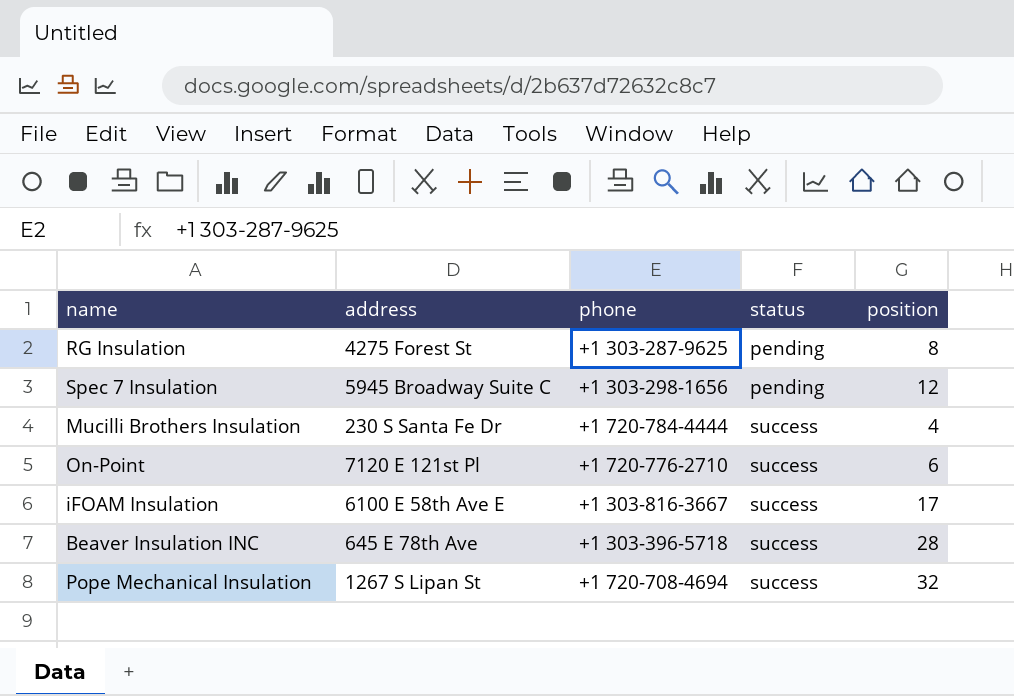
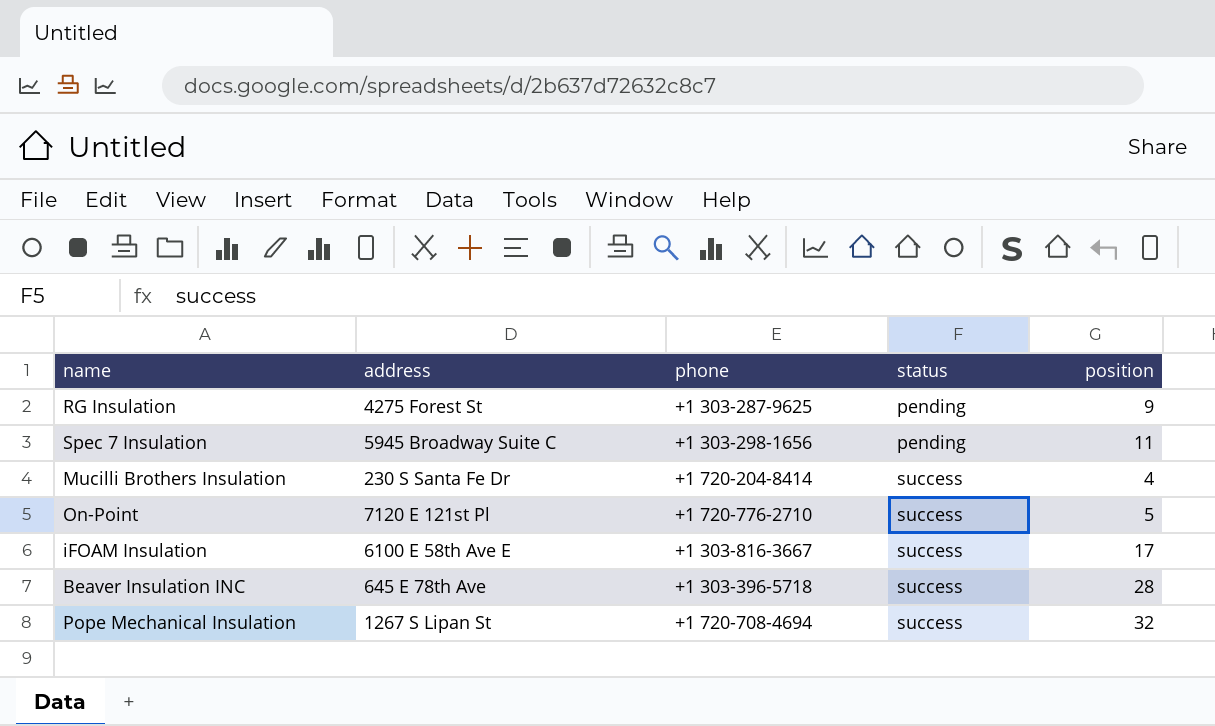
RG Insulation | position: 8 -> 9
Spec 7 Insulation | position: 12 -> 11
Mucilli Brothers Insulation | phone: +1 720-784-4444 -> +1 720-204-8414
On-Point | position: 6 -> 5

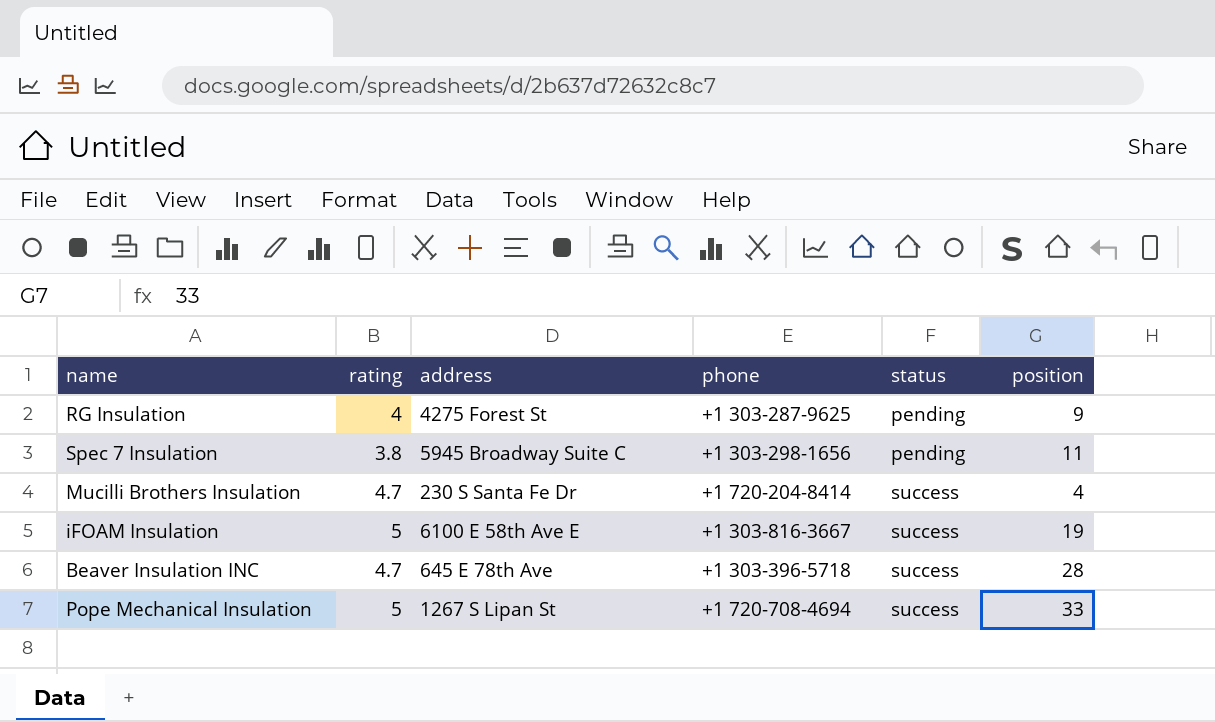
column rating | position: none -> 2
row On-Point: 7120 E 121st Pl | +1 720-776-2710 | success | 5 -> none
iFOAM Insulation | position: 17 -> 19
Pope Mechanical Insulation | position: 32 -> 33

